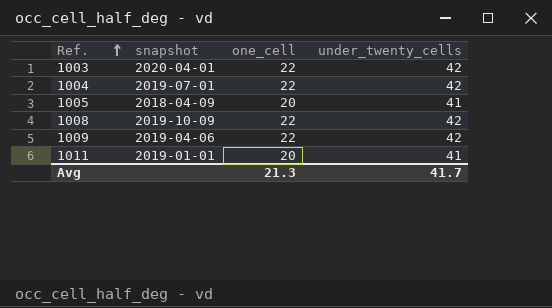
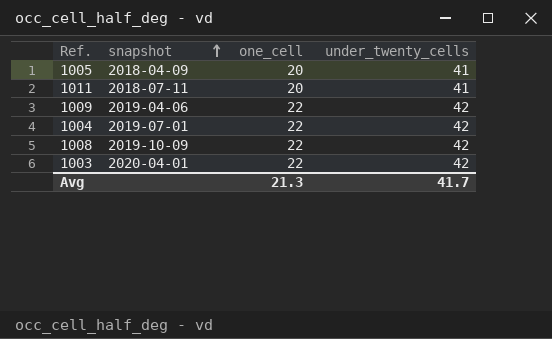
row order: Ref. ascending -> snapshot ascending
1011 | snapshot: 2019-01-01 -> 2018-07-11

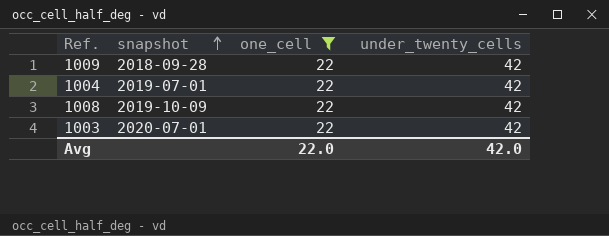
filter: none -> one_cell = 22
1009 | snapshot: 2019-04-06 -> 2018-09-28
1003 | snapshot: 2020-04-01 -> 2020-07-01
Avg | one_cell: 21.3 -> 22.0
Avg | under_twenty_cells: 41.7 -> 42.0

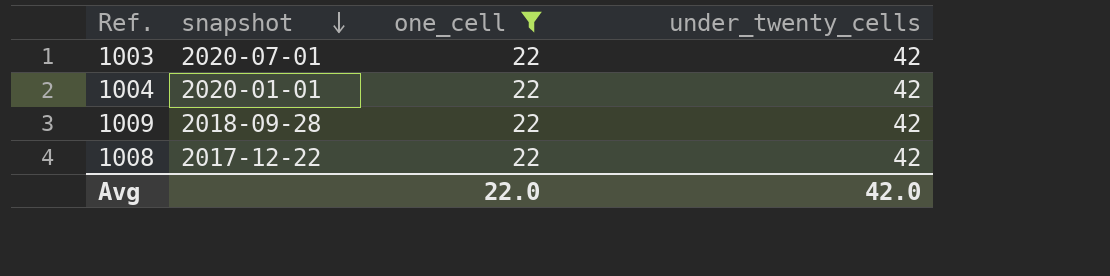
row order: snapshot ascending -> snapshot descending
1004 | snapshot: 2019-07-01 -> 2020-01-01
1008 | snapshot: 2019-10-09 -> 2017-12-22

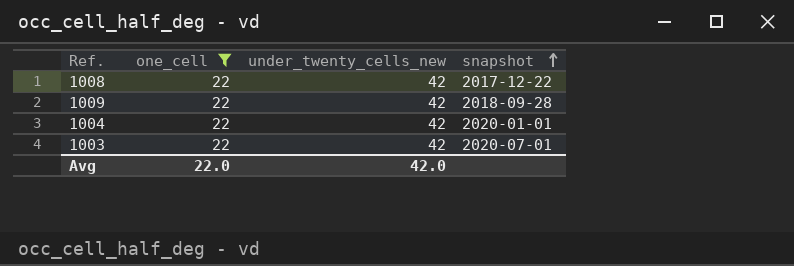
row order: snapshot descending -> snapshot ascending
column name: under_twenty_cells -> under_twenty_cells_new
column snapshot | position: 2 -> 4

